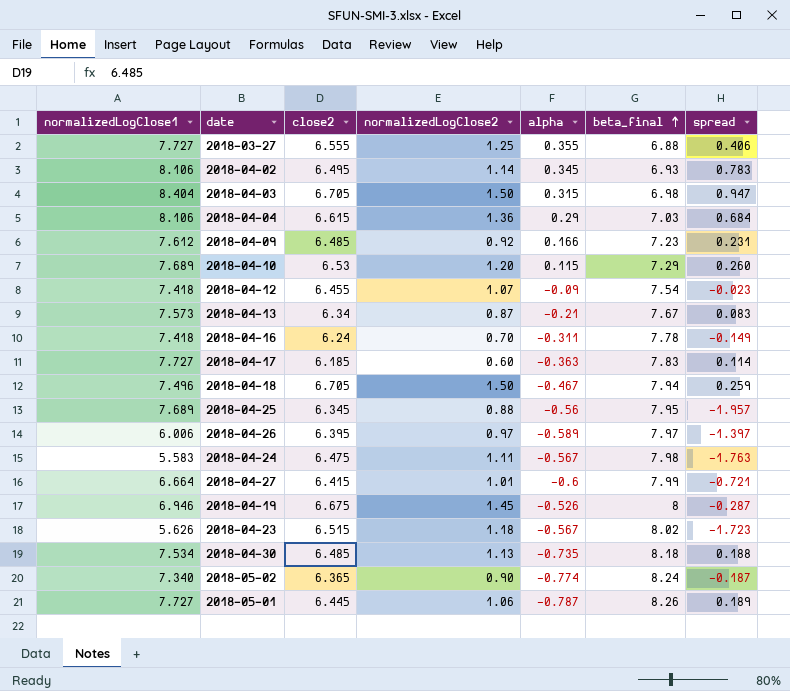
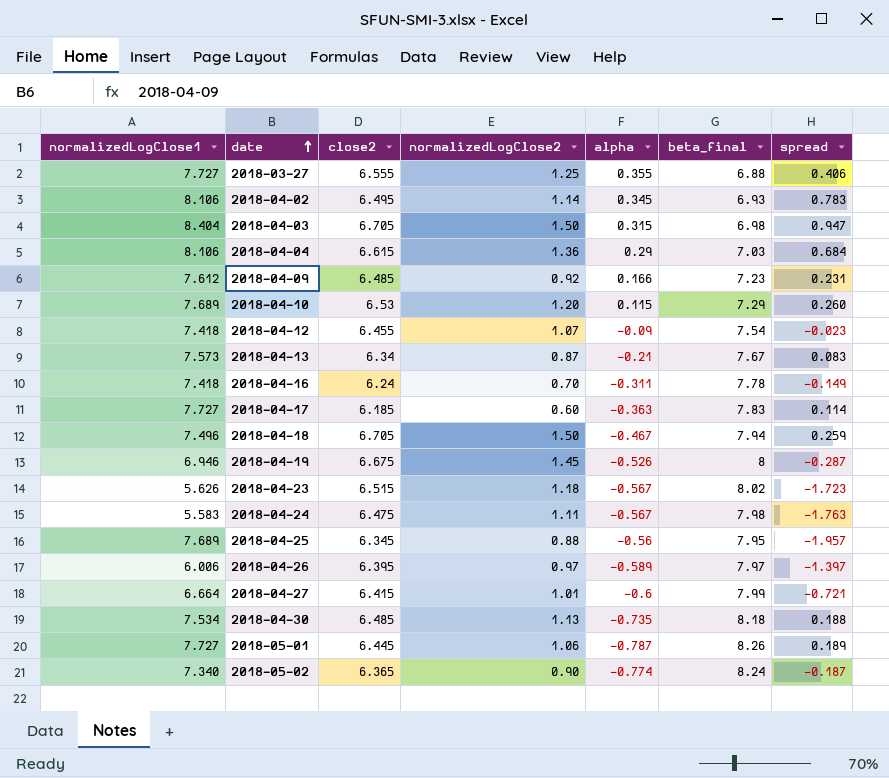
row order: beta_final ascending -> date ascending

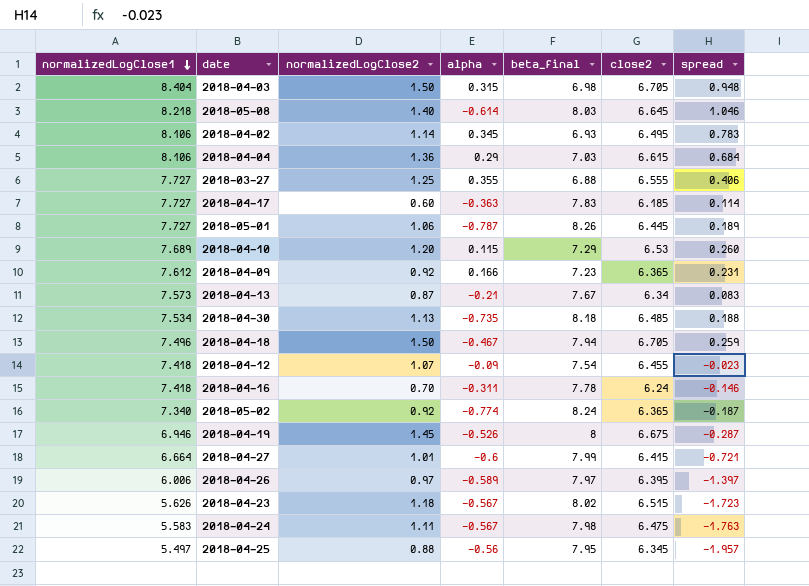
row order: date ascending -> normalizedLogClose1 descending
column close2 | position: 3 -> 6
2018-04-03 | spread: 0.947 -> 0.948
row 2018-05-08: none -> 8.218 | 1.40 | -0.614 | 8.03 | 6.645 | 1.046
2018-04-09 | close2: 6.485 -> 6.365
2018-04-16 | spread: -0.149 -> -0.146
2018-05-02 | normalizedLogClose2: 0.90 -> 0.92
2018-04-25 | normalizedLogClose1: 7.689 -> 5.497

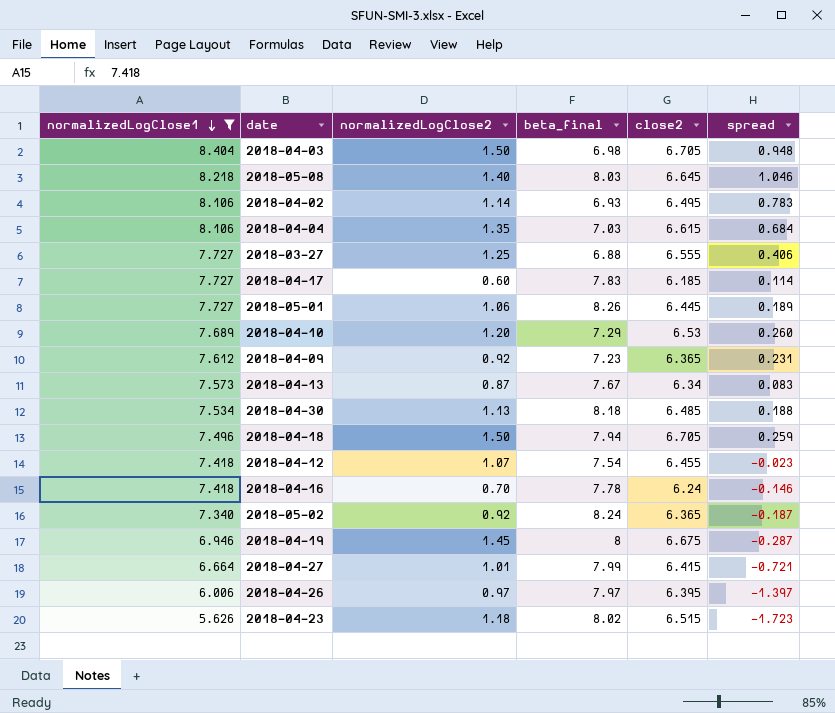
filter: none -> normalizedLogClose1 >= 5.626
column alpha | position: 4 -> none
2018-04-04 | normalizedLogClose2: 1.36 -> 1.35

